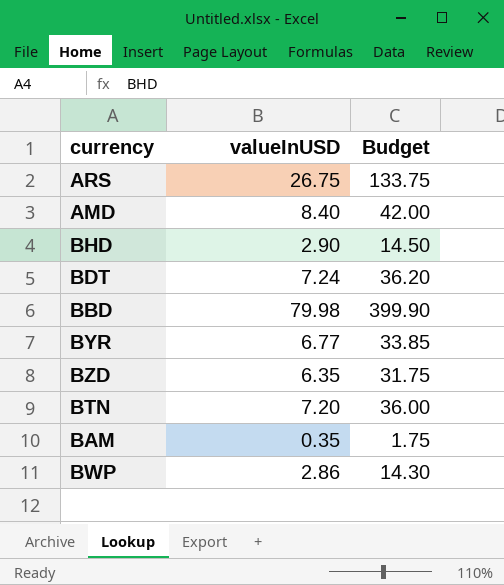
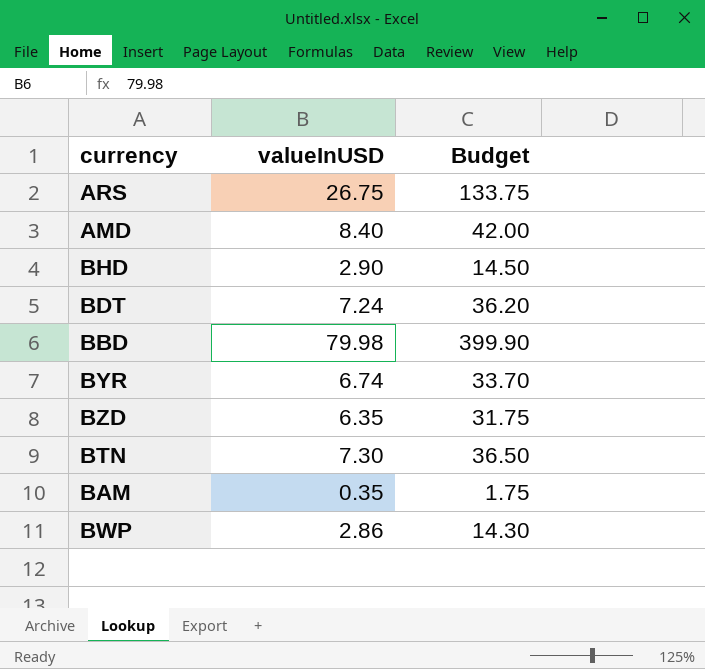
BYR | valueInUSD: 6.77 -> 6.74
BYR | Budget: 33.85 -> 33.70
BTN | valueInUSD: 7.20 -> 7.30
BTN | Budget: 36.00 -> 36.50

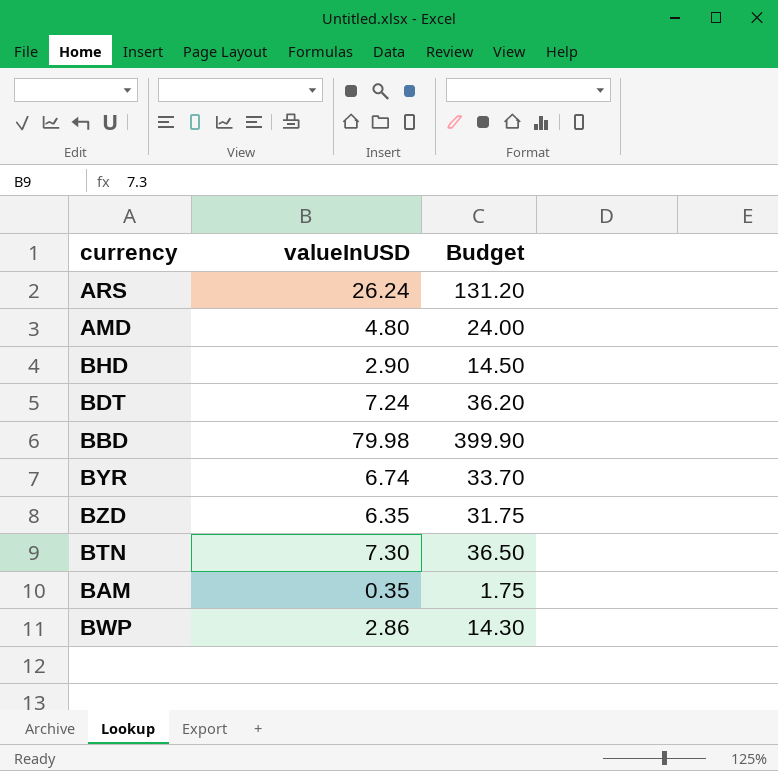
ARS | valueInUSD: 26.75 -> 26.24
ARS | Budget: 133.75 -> 131.20
AMD | valueInUSD: 8.40 -> 4.80
AMD | Budget: 42.00 -> 24.00

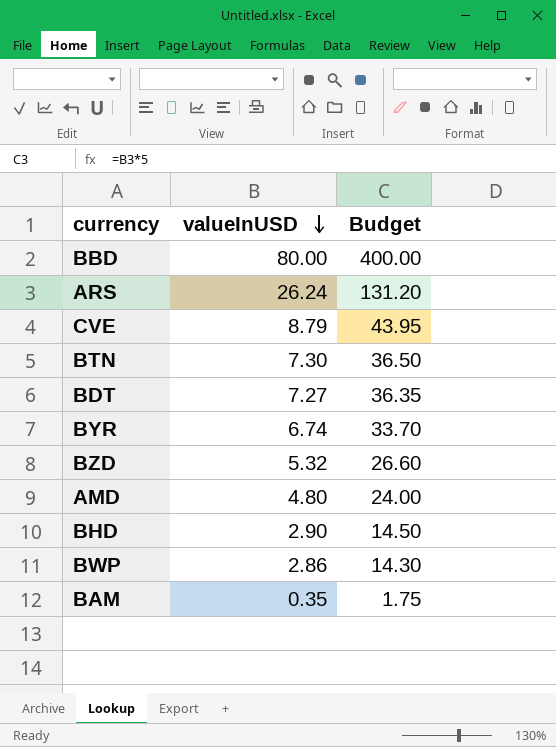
row order: none -> valueInUSD descending
BBD | valueInUSD: 79.98 -> 80.00
BBD | Budget: 399.90 -> 400.00
row CVE: none -> 8.79 | 43.95
BDT | valueInUSD: 7.24 -> 7.27
BDT | Budget: 36.20 -> 36.35
BZD | valueInUSD: 6.35 -> 5.32
BZD | Budget: 31.75 -> 26.60

